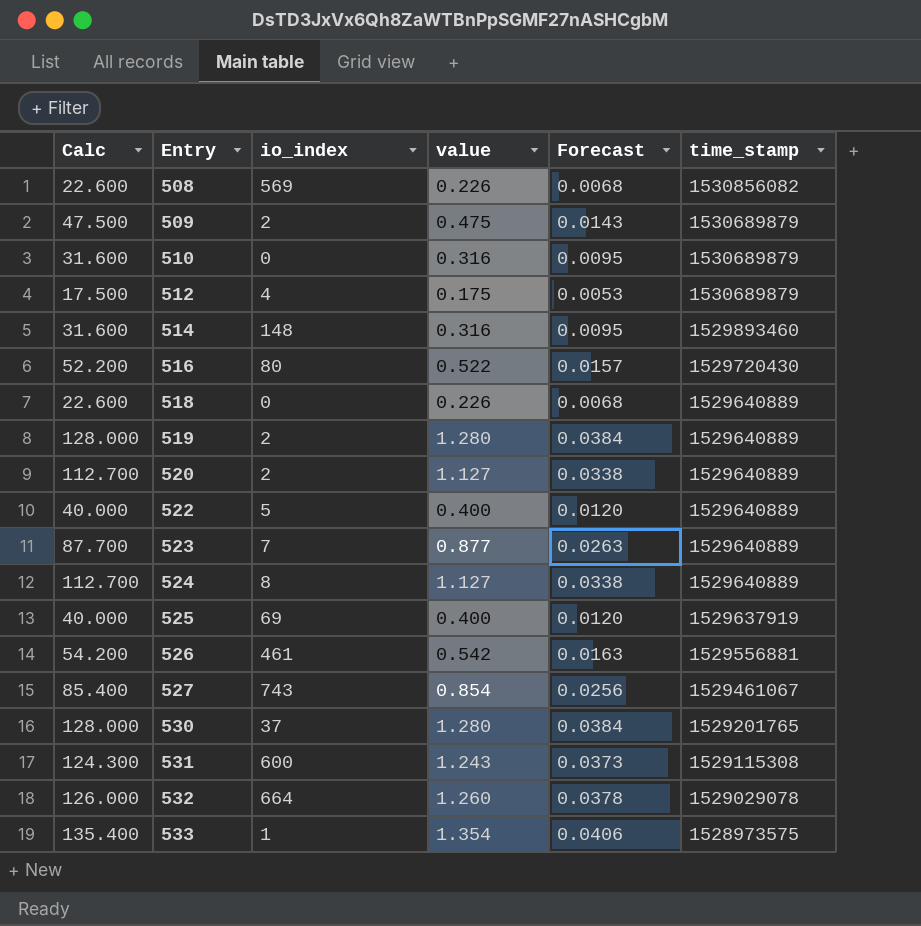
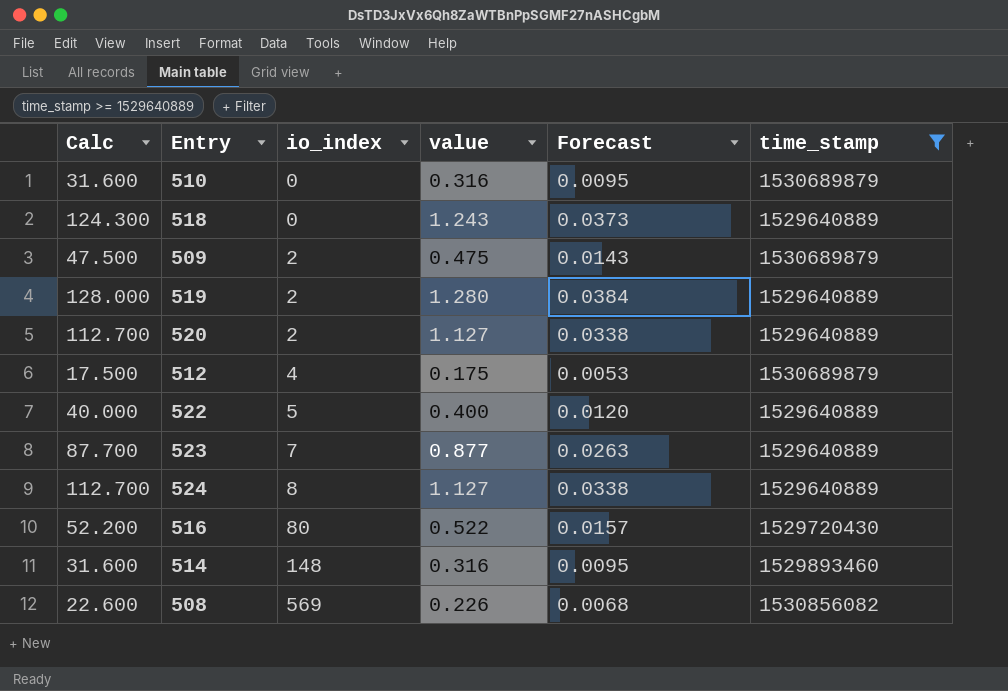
filter: none -> time_stamp >= 1529640889
row order: Entry ascending -> io_index ascending
518 | Calc: 22.600 -> 124.300
518 | value: 0.226 -> 1.243
518 | Forecast: 0.0068 -> 0.0373

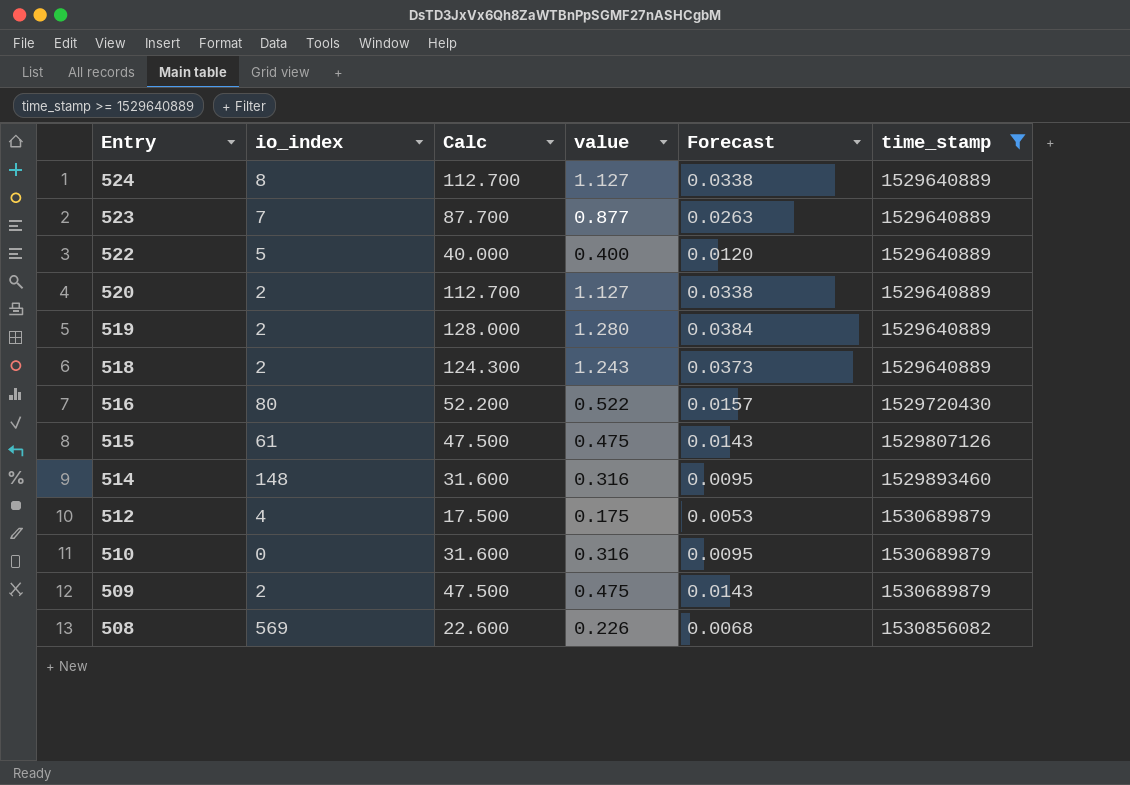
row order: io_index ascending -> Entry descending
column Calc | position: 1 -> 3
518 | io_index: 0 -> 2
row 515: none -> 61 | 47.500 | 0.475 | 0.0143 | 1529807126

